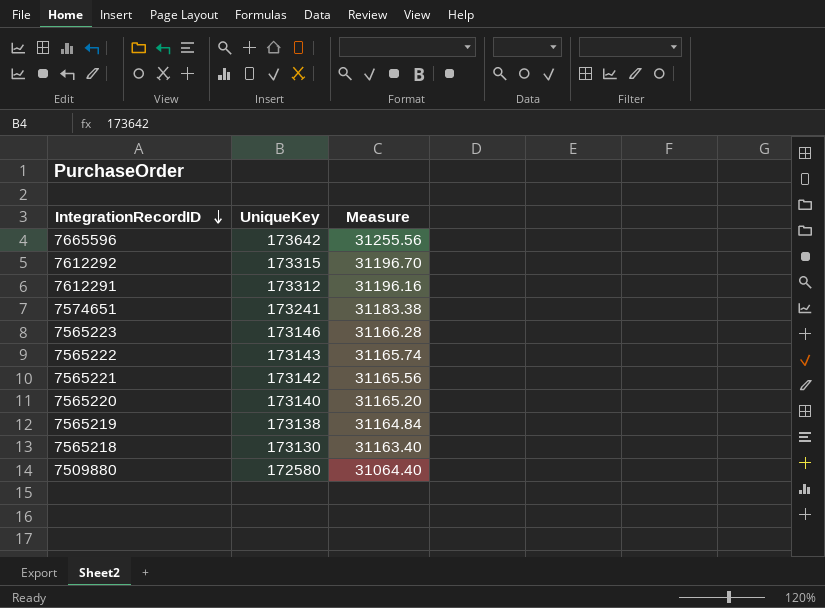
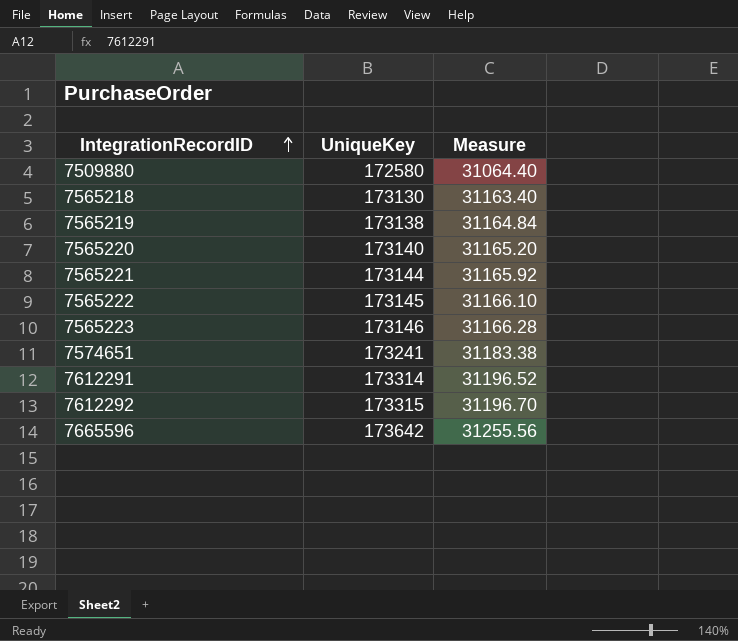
row order: IntegrationRecordID descending -> IntegrationRecordID ascending
7565221 | UniqueKey: 173142 -> 173144
7565221 | Measure: 31165.56 -> 31165.92
7565222 | UniqueKey: 173143 -> 173145
7565222 | Measure: 31165.74 -> 31166.10
7612291 | UniqueKey: 173312 -> 173314
7612291 | Measure: 31196.16 -> 31196.52

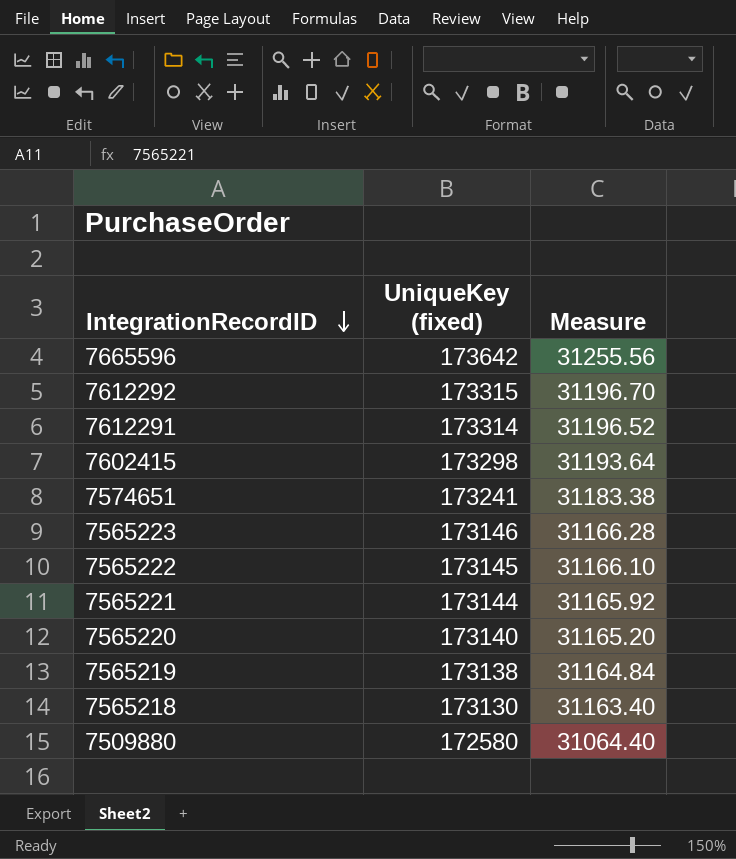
row order: IntegrationRecordID ascending -> IntegrationRecordID descending
column name: UniqueKey -> UniqueKey (fixed)
row 7602415: none -> 173298 | 31193.64

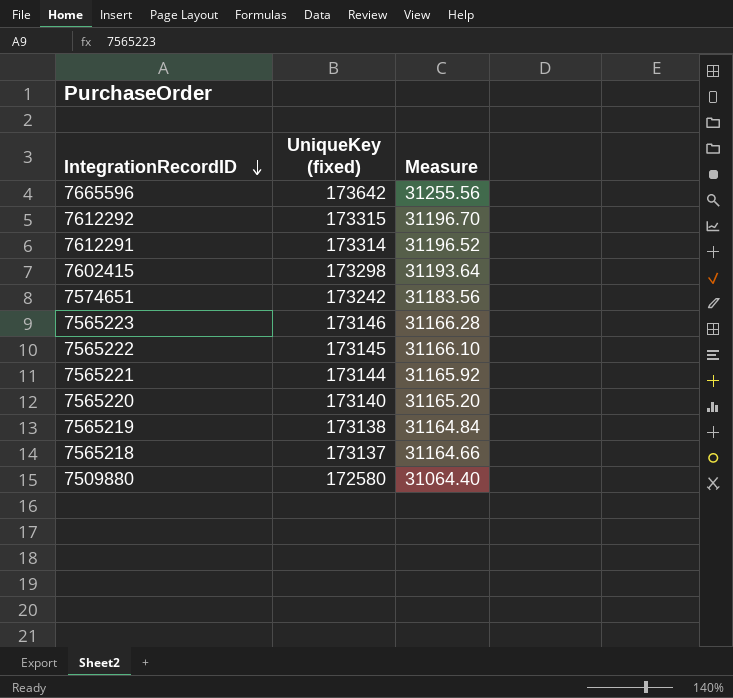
7574651 | UniqueKey (fixed): 173241 -> 173242
7574651 | Measure: 31183.38 -> 31183.56
7565218 | UniqueKey (fixed): 173130 -> 173137
7565218 | Measure: 31163.40 -> 31164.66

